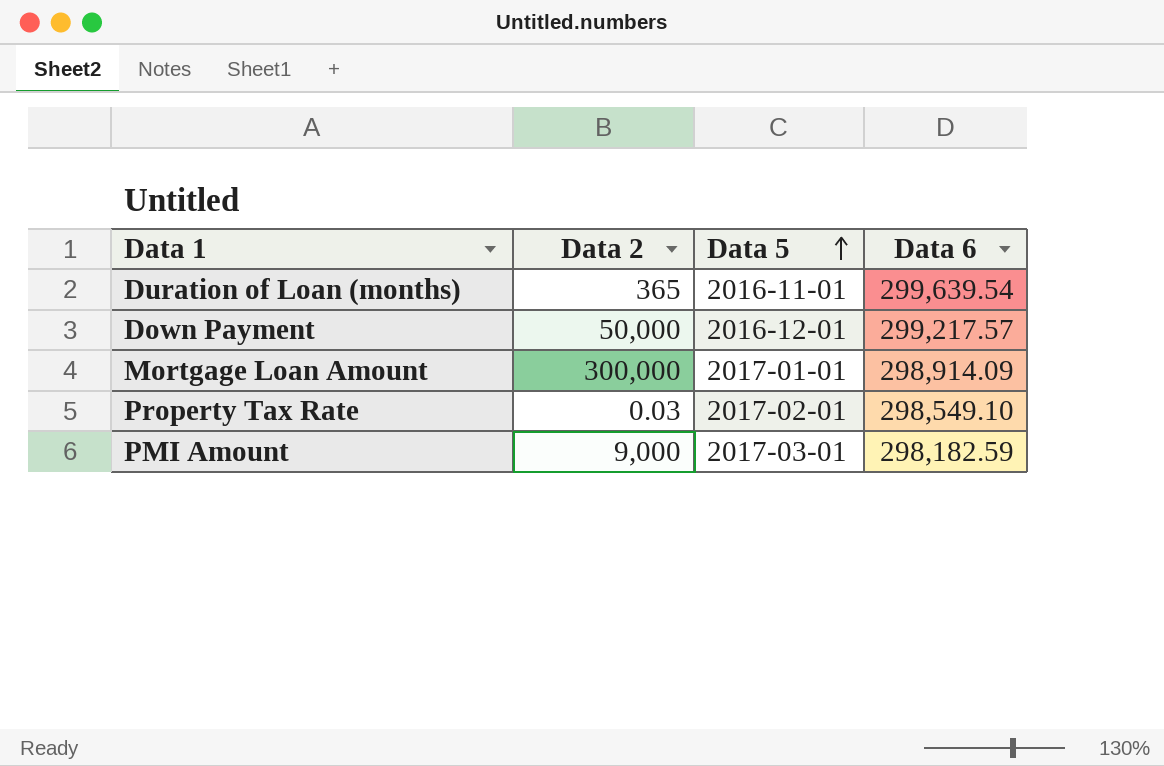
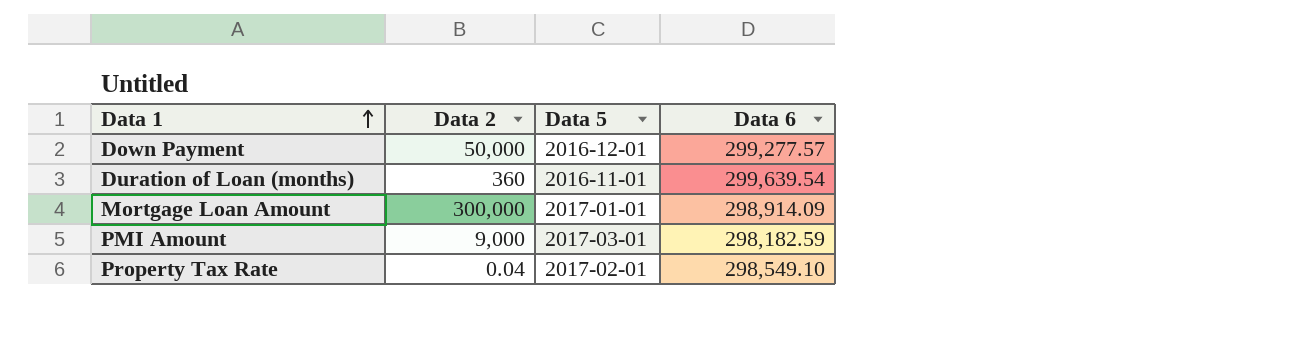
row order: Data 5 ascending -> Data 1 ascending
Down Payment | Data 6: 299,217.57 -> 299,277.57
Duration of Loan (months) | Data 2: 365 -> 360
Property Tax Rate | Data 2: 0.03 -> 0.04

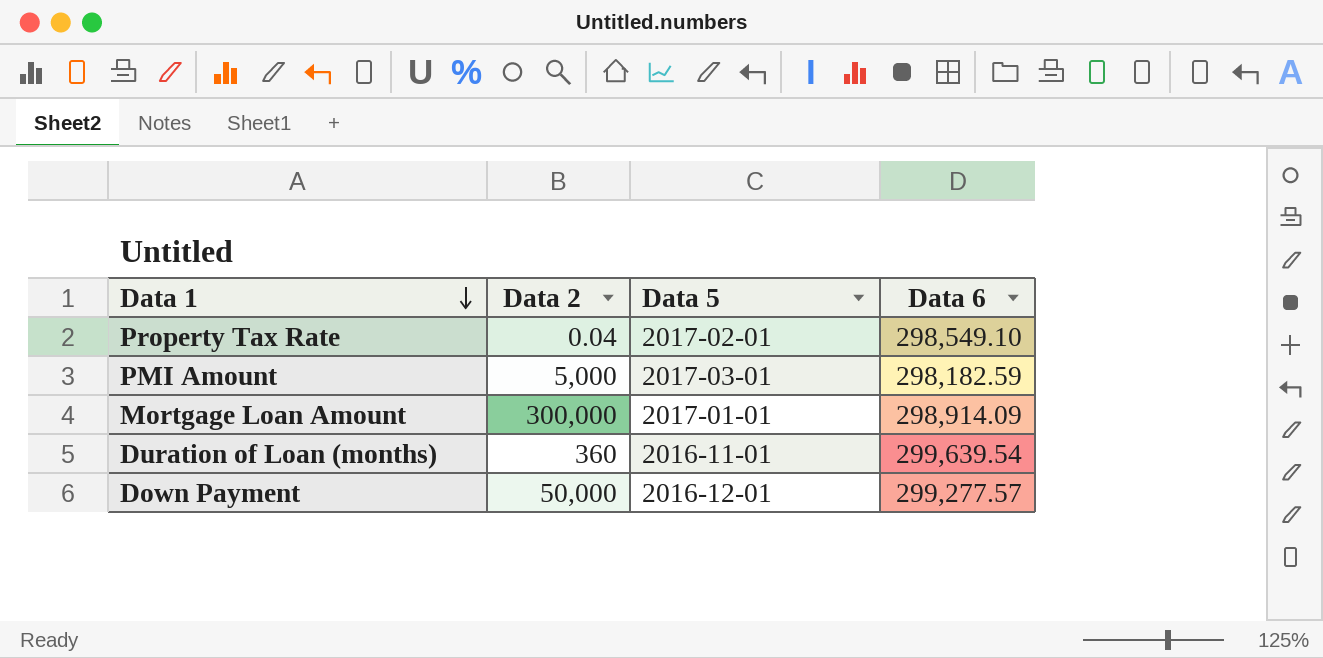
row order: Data 1 ascending -> Data 1 descending
PMI Amount | Data 2: 9,000 -> 5,000

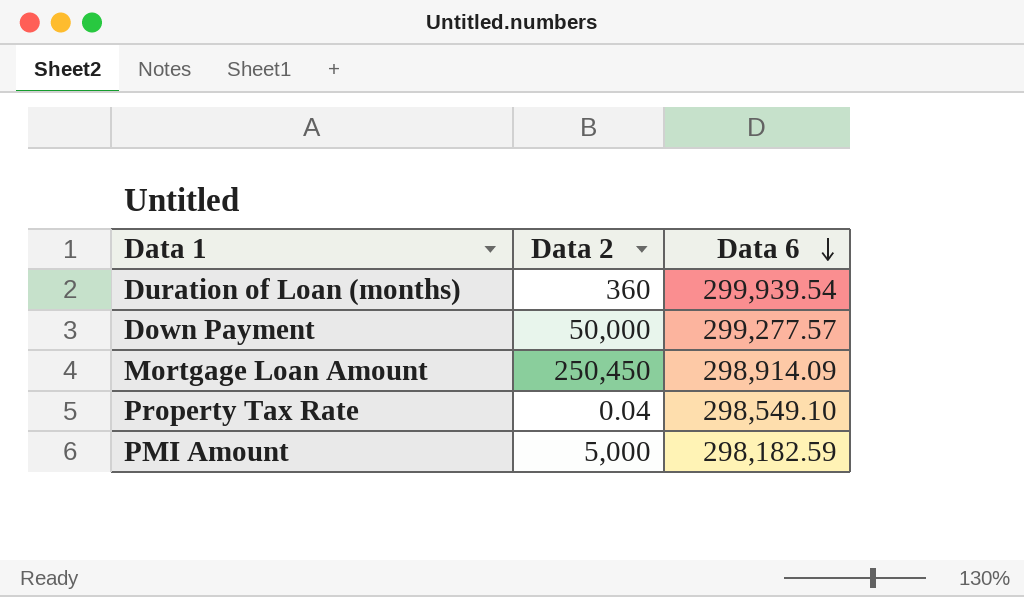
row order: Data 1 descending -> Data 6 descending
column Data 5 | position: 3 -> none
Duration of Loan (months) | Data 6: 299,639.54 -> 299,939.54
Mortgage Loan Amount | Data 2: 300,000 -> 250,450

